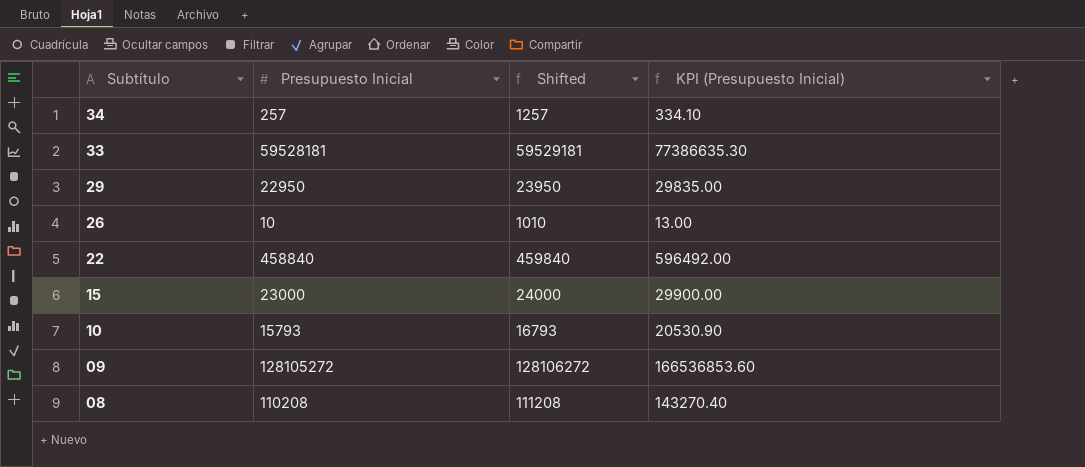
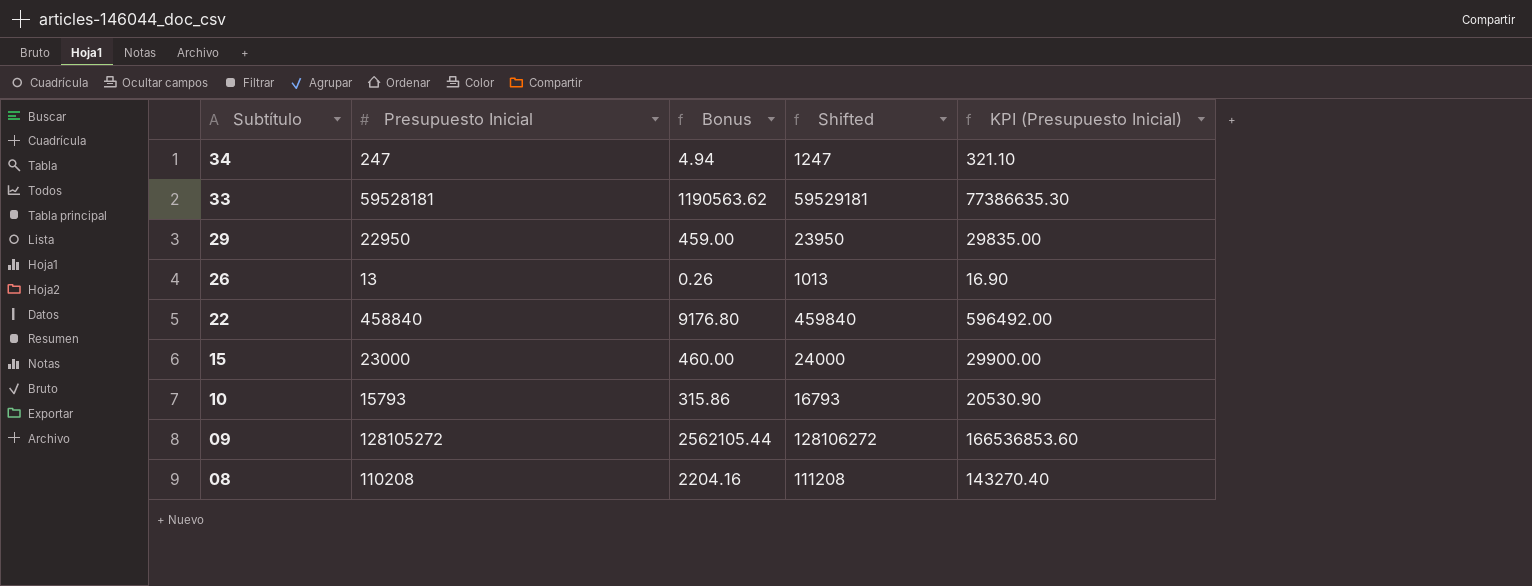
column Bonus | formula: none -> [Presupuesto Inicial] * 0.02
34 | Presupuesto Inicial: 257 -> 247
34 | Shifted: 1257 -> 1247
34 | KPI (Presupuesto Inicial): 334.10 -> 321.10
26 | Presupuesto Inicial: 10 -> 13
26 | Shifted: 1010 -> 1013
26 | KPI (Presupuesto Inicial): 13.00 -> 16.90

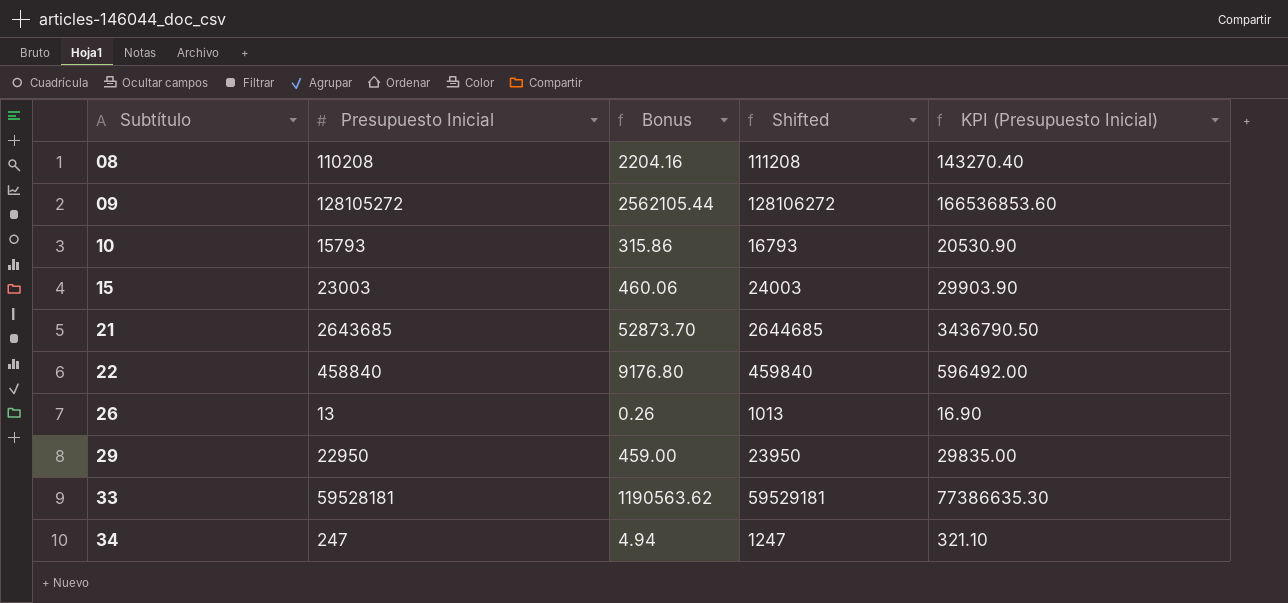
row order: Subtítulo descending -> Subtítulo ascending
15 | Presupuesto Inicial: 23000 -> 23003
15 | Bonus: 460.00 -> 460.06
15 | Shifted: 24000 -> 24003
15 | KPI (Presupuesto Inicial): 29900.00 -> 29903.90
row 21: none -> 2643685 | 52873.70 | 2644685 | 3436790.50

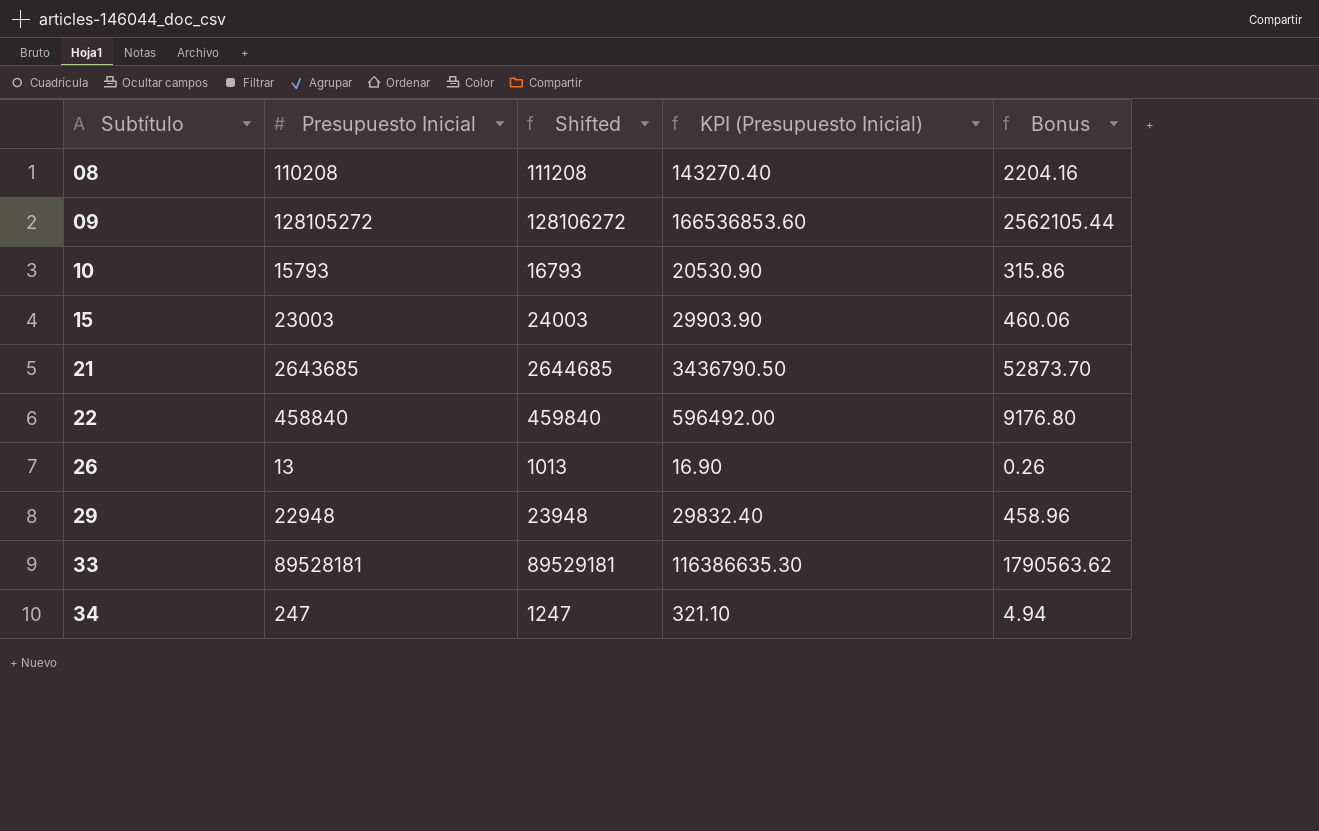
column Bonus | position: 3 -> 5
29 | Presupuesto Inicial: 22950 -> 22948
29 | Shifted: 23950 -> 23948
29 | KPI (Presupuesto Inicial): 29835.00 -> 29832.40
29 | Bonus: 459.00 -> 458.96
33 | Presupuesto Inicial: 59528181 -> 89528181
33 | Shifted: 59529181 -> 89529181
33 | KPI (Presupuesto Inicial): 77386635.30 -> 116386635.30
33 | Bonus: 1190563.62 -> 1790563.62

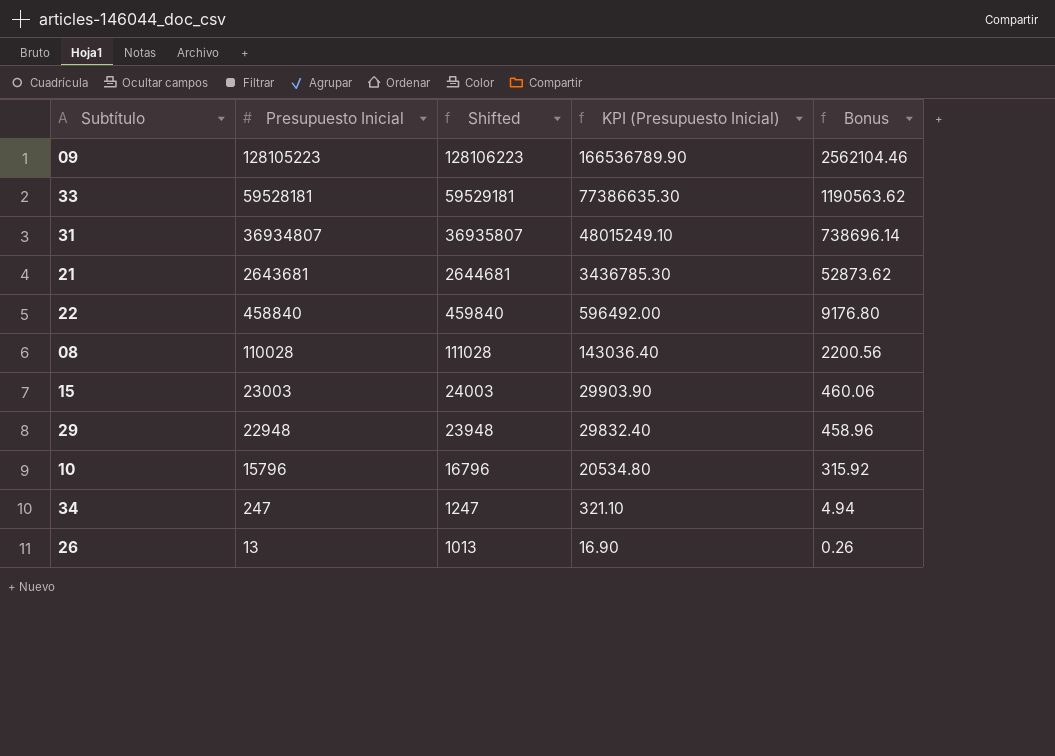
row order: Subtítulo ascending -> Presupuesto Inicial descending
09 | Presupuesto Inicial: 128105272 -> 128105223
09 | Shifted: 128106272 -> 128106223
09 | KPI (Presupuesto Inicial): 166536853.60 -> 166536789.90
09 | Bonus: 2562105.44 -> 2562104.46
33 | Presupuesto Inicial: 89528181 -> 59528181
33 | Shifted: 89529181 -> 59529181
33 | KPI (Presupuesto Inicial): 116386635.30 -> 77386635.30
33 | Bonus: 1790563.62 -> 1190563.62
row 31: none -> 36934807 | 36935807 | 48015249.10 | 738696.14
21 | Presupuesto Inicial: 2643685 -> 2643681
21 | Shifted: 2644685 -> 2644681
21 | KPI (Presupuesto Inicial): 3436790.50 -> 3436785.30
21 | Bonus: 52873.70 -> 52873.62
08 | Presupuesto Inicial: 110208 -> 110028
08 | Shifted: 111208 -> 111028
08 | KPI (Presupuesto Inicial): 143270.40 -> 143036.40
08 | Bonus: 2204.16 -> 2200.56
10 | Presupuesto Inicial: 15793 -> 15796
10 | Shifted: 16793 -> 16796
10 | KPI (Presupuesto Inicial): 20530.90 -> 20534.80
10 | Bonus: 315.86 -> 315.92

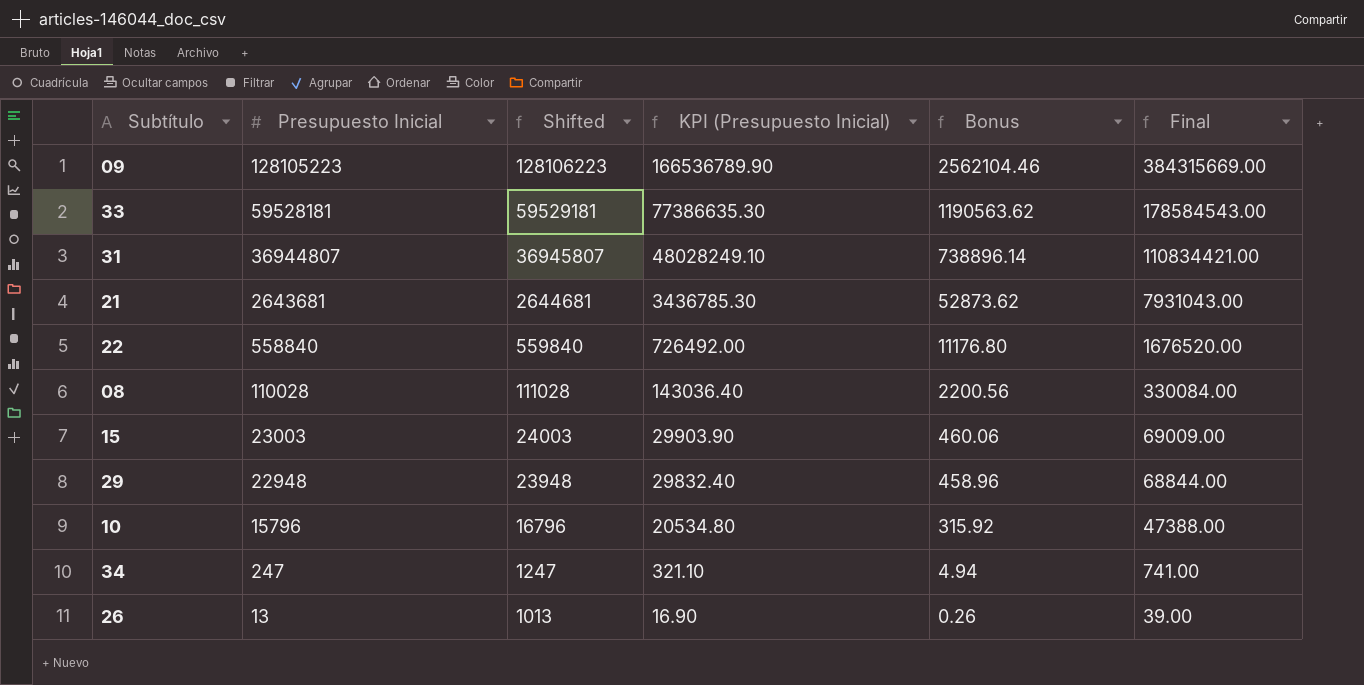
column Final | formula: none -> [Presupuesto Inicial] * 3
31 | Presupuesto Inicial: 36934807 -> 36944807
31 | Shifted: 36935807 -> 36945807
31 | KPI (Presupuesto Inicial): 48015249.10 -> 48028249.10
31 | Bonus: 738696.14 -> 738896.14
22 | Presupuesto Inicial: 458840 -> 558840
22 | Shifted: 459840 -> 559840
22 | KPI (Presupuesto Inicial): 596492.00 -> 726492.00
22 | Bonus: 9176.80 -> 11176.80

